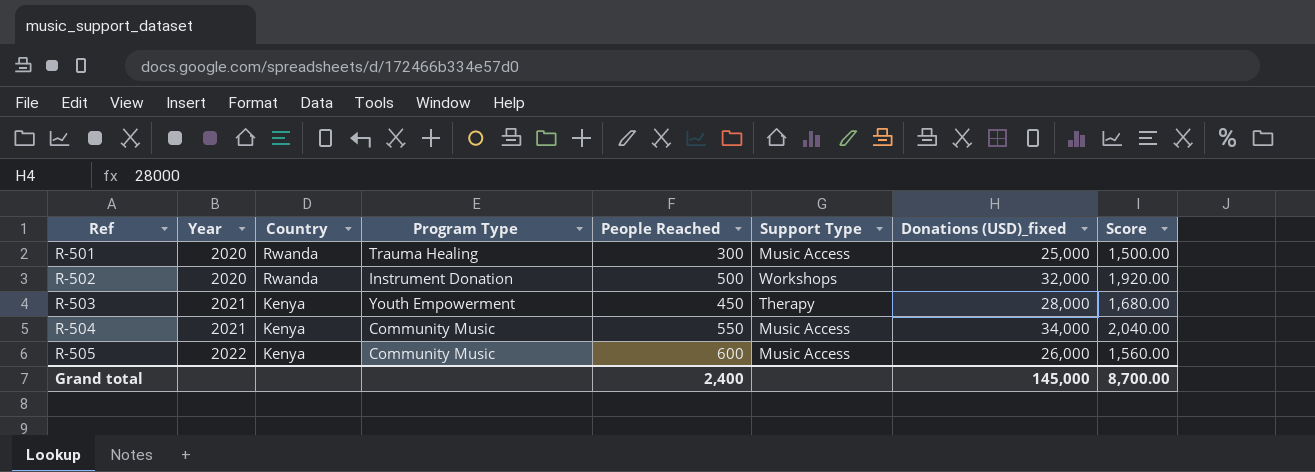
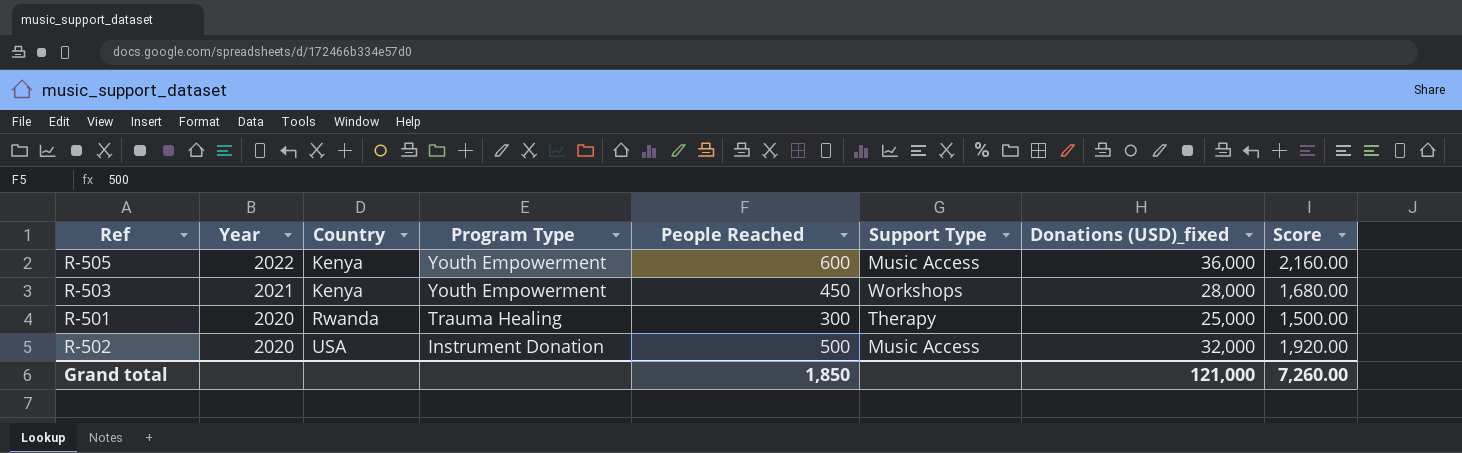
row order: Ref ascending -> Year descending
row R-504: 2021 | Kenya | Community Music | 550 | Music Access | 34,000 | 2,040.00 -> none
R-505 | Program Type: Community Music -> Youth Empowerment
R-505 | Donations (USD)_fixed: 26,000 -> 36,000
R-505 | Score: 1,560.00 -> 2,160.00
R-503 | Support Type: Therapy -> Workshops
R-501 | Support Type: Music Access -> Therapy
R-502 | Country: Rwanda -> USA
R-502 | Support Type: Workshops -> Music Access
Grand total | People Reached: 2,400 -> 1,850
Grand total | Donations (USD)_fixed: 145,000 -> 121,000
Grand total | Score: 8,700.00 -> 7,260.00

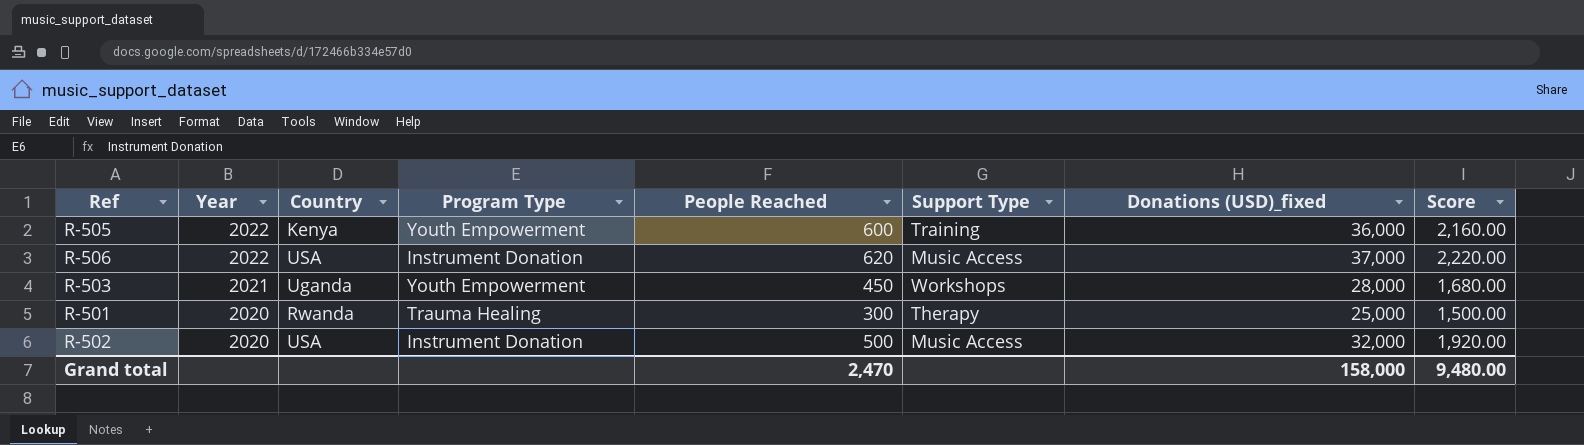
R-505 | Support Type: Music Access -> Training
row R-506: none -> 2022 | USA | Instrument Donation | 620 | Music Access | 37,000 | 2,220.00
R-503 | Country: Kenya -> Uganda
Grand total | People Reached: 1,850 -> 2,470
Grand total | Donations (USD)_fixed: 121,000 -> 158,000
Grand total | Score: 7,260.00 -> 9,480.00

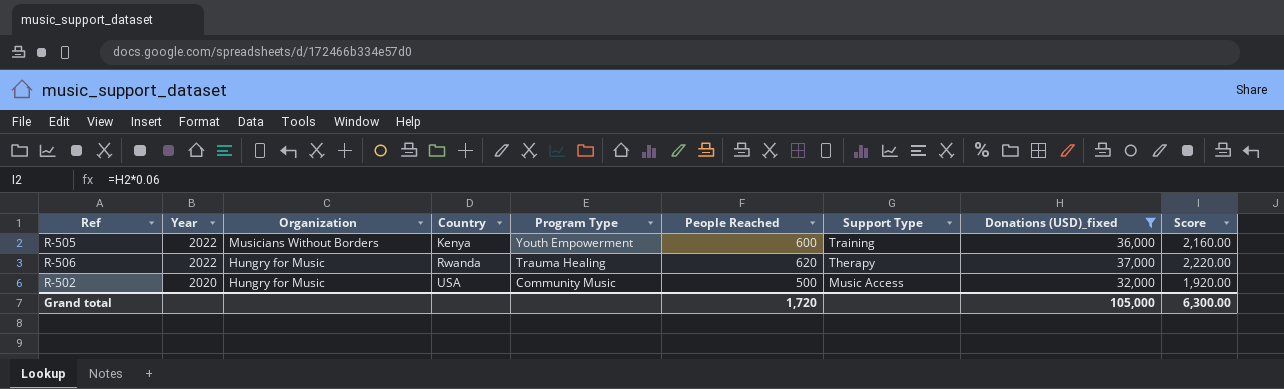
filter: none -> Donations (USD)_fixed >= 32,000
column Organization | position: none -> 3
R-506 | Country: USA -> Rwanda
R-506 | Program Type: Instrument Donation -> Trauma Healing
R-506 | Support Type: Music Access -> Therapy
R-502 | Program Type: Instrument Donation -> Community Music
Grand total | People Reached: 2,470 -> 1,720
Grand total | Donations (USD)_fixed: 158,000 -> 105,000
Grand total | Score: 9,480.00 -> 6,300.00

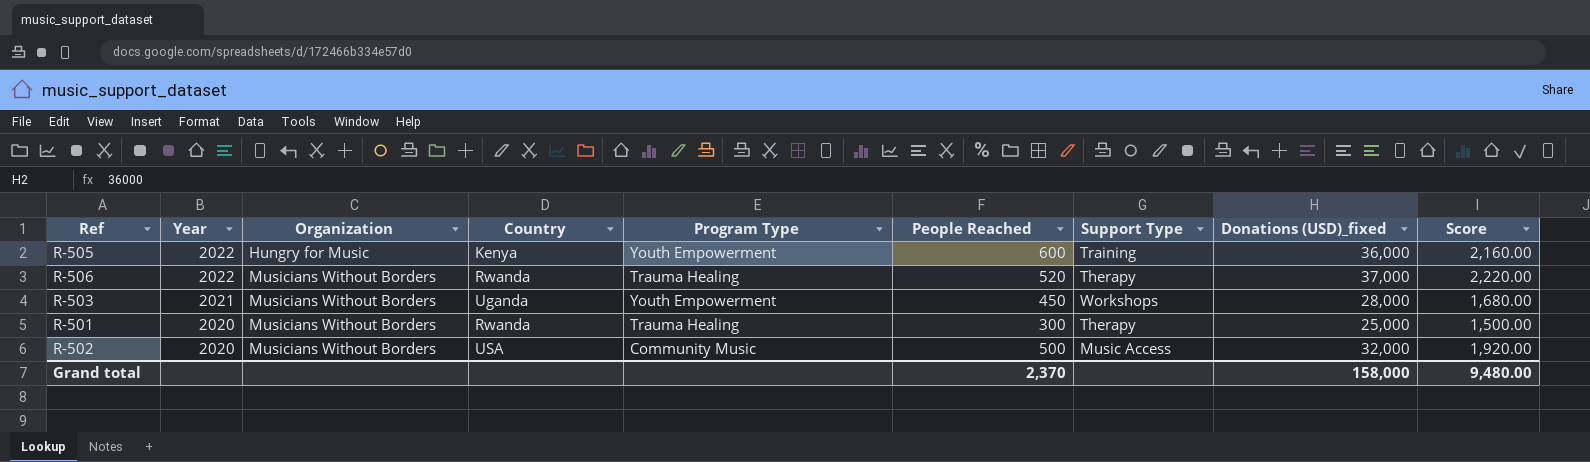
filter: Donations (USD)_fixed >= 32,000 -> none
R-505 | Organization: Musicians Without Borders -> Hungry for Music
R-506 | Organization: Hungry for Music -> Musicians Without Borders
R-506 | People Reached: 620 -> 520
R-502 | Organization: Hungry for Music -> Musicians Without Borders
Grand total | People Reached: 1,720 -> 2,370
Grand total | Donations (USD)_fixed: 105,000 -> 158,000
Grand total | Score: 6,300.00 -> 9,480.00

